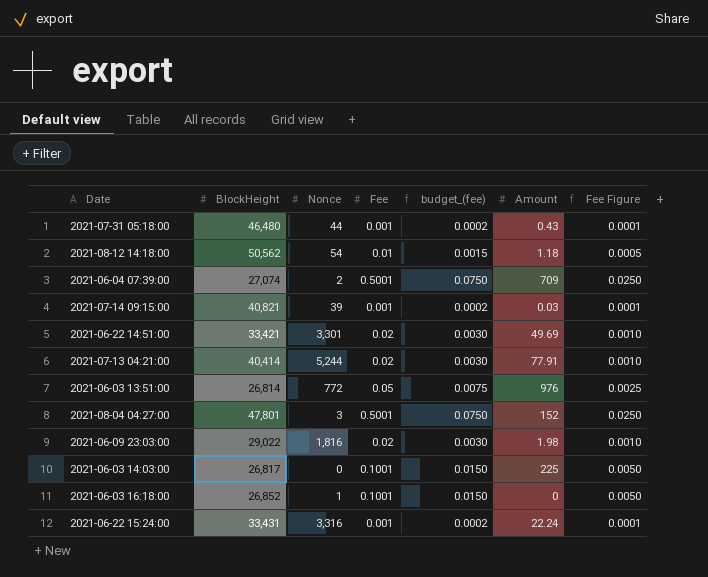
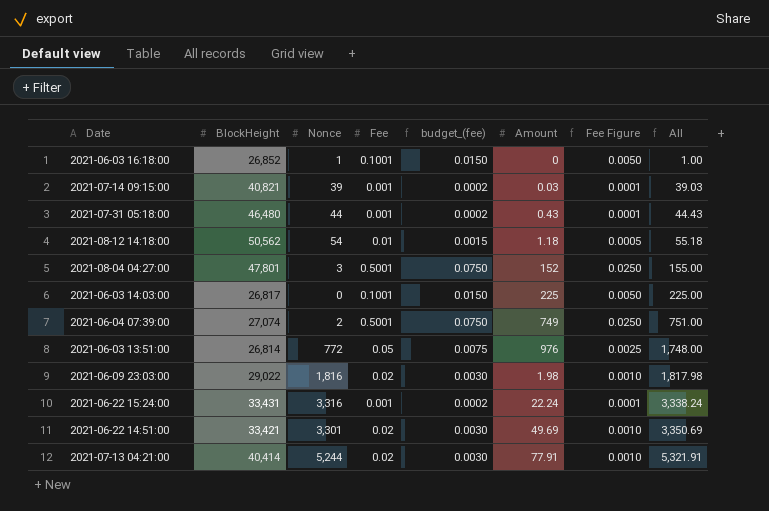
row order: none -> All ascending
column All | formula: none -> [Nonce] + [Amount]
2021-06-04 07:39:00 | Amount: 709 -> 749

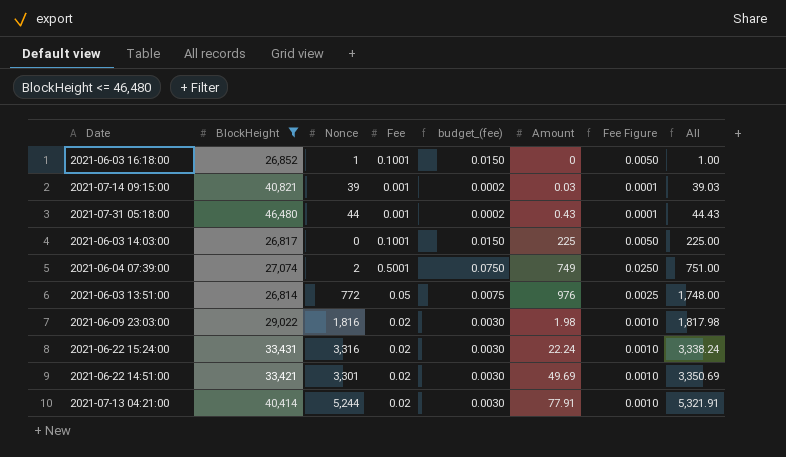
filter: none -> BlockHeight <= 46,480
2021-06-22 15:24:00 | Fee: 0.001 -> 0.02
2021-06-22 15:24:00 | budget_(fee): 0.0002 -> 0.0030
2021-06-22 15:24:00 | Fee Figure: 0.0001 -> 0.0010

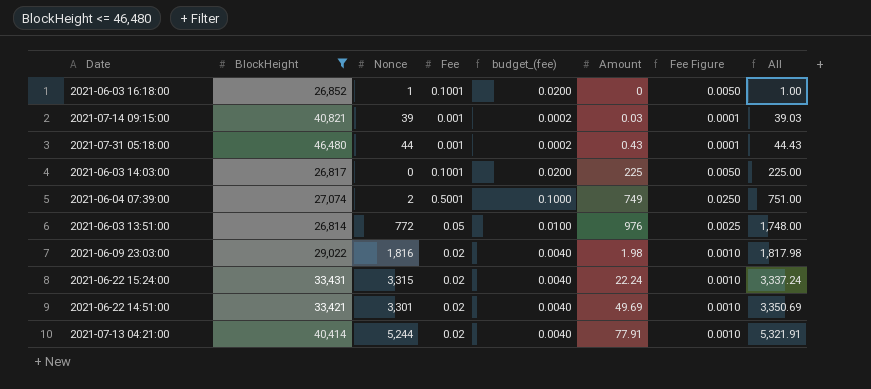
column budget_(fee) | formula: [Fee] * 0.15 -> [Fee] * 0.2
2021-06-22 15:24:00 | Nonce: 3,316 -> 3,315
2021-06-22 15:24:00 | All: 3,338.24 -> 3,337.24

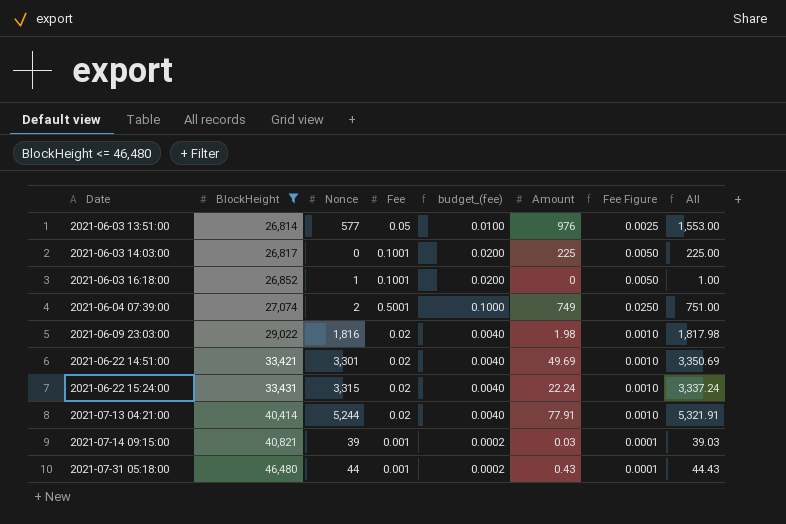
row order: All ascending -> Date ascending
2021-06-03 13:51:00 | Nonce: 772 -> 577
2021-06-03 13:51:00 | All: 1,748.00 -> 1,553.00

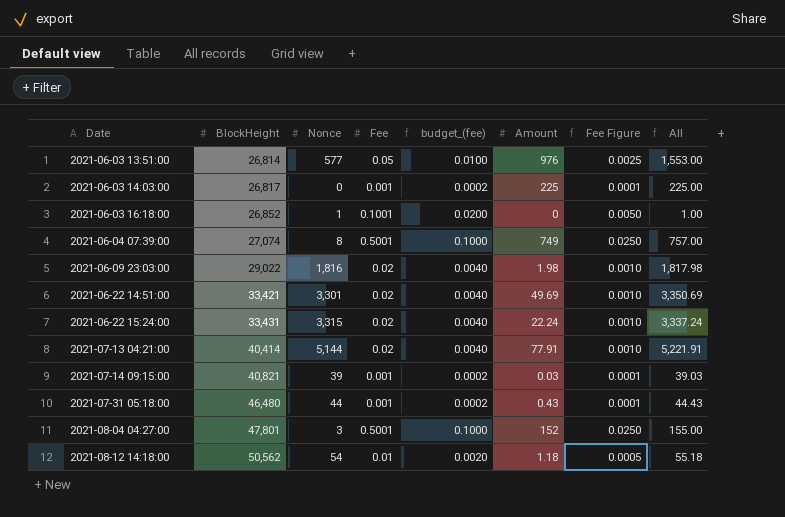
filter: BlockHeight <= 46,480 -> none
2021-06-03 14:03:00 | Fee: 0.1001 -> 0.001
2021-06-03 14:03:00 | budget_(fee): 0.0200 -> 0.0002
2021-06-03 14:03:00 | Fee Figure: 0.0050 -> 0.0001
2021-06-04 07:39:00 | Nonce: 2 -> 8
2021-06-04 07:39:00 | All: 751.00 -> 757.00
2021-07-13 04:21:00 | Nonce: 5,244 -> 5,144
2021-07-13 04:21:00 | All: 5,321.91 -> 5,221.91

